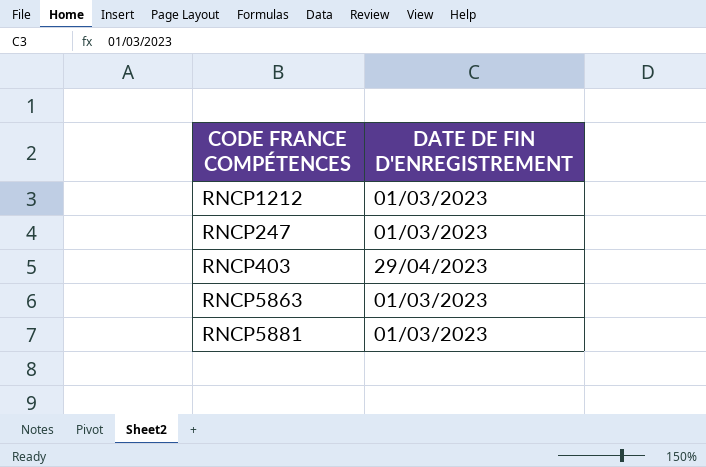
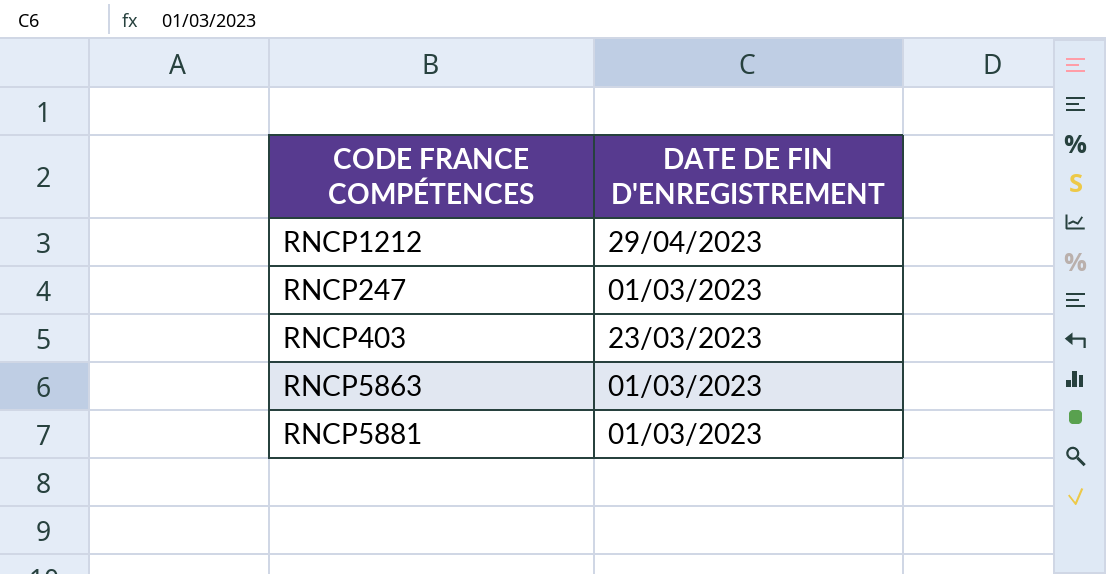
RNCP1212 | DATE DE FIN D'ENREGISTREMENT: 01/03/2023 -> 29/04/2023
RNCP403 | DATE DE FIN D'ENREGISTREMENT: 29/04/2023 -> 23/03/2023

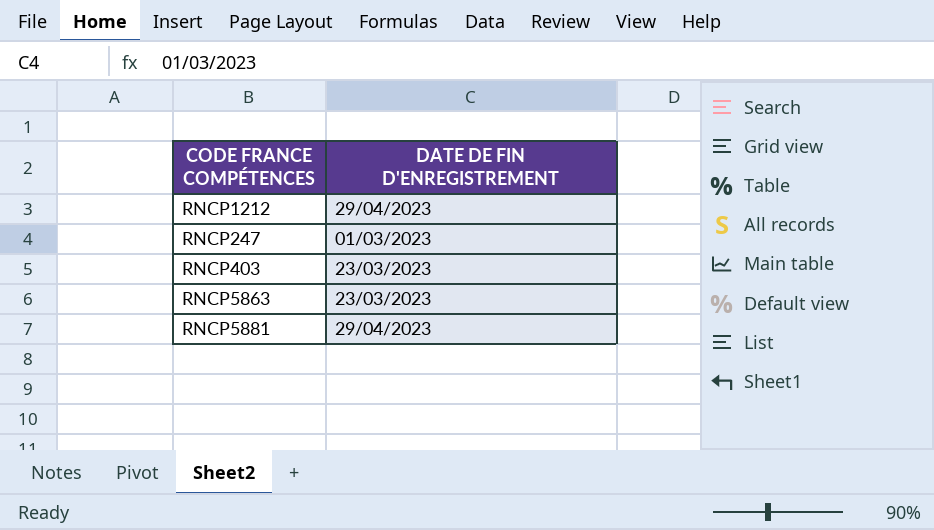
RNCP5863 | DATE DE FIN D'ENREGISTREMENT: 01/03/2023 -> 23/03/2023
RNCP5881 | DATE DE FIN D'ENREGISTREMENT: 01/03/2023 -> 29/04/2023

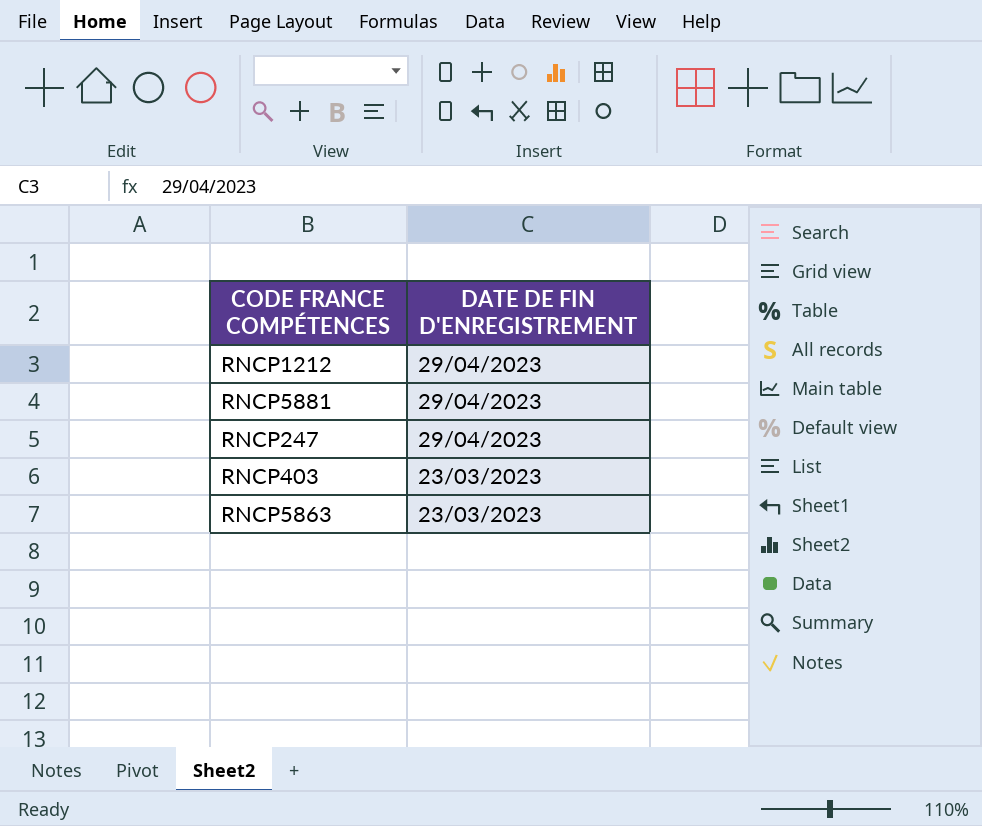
row order: none -> DATE DE FIN D'ENREGISTREMENT descending
RNCP247 | DATE DE FIN D'ENREGISTREMENT: 01/03/2023 -> 29/04/2023

